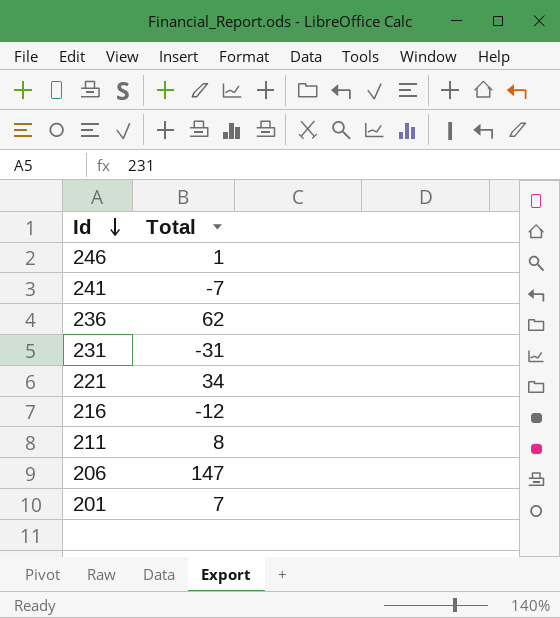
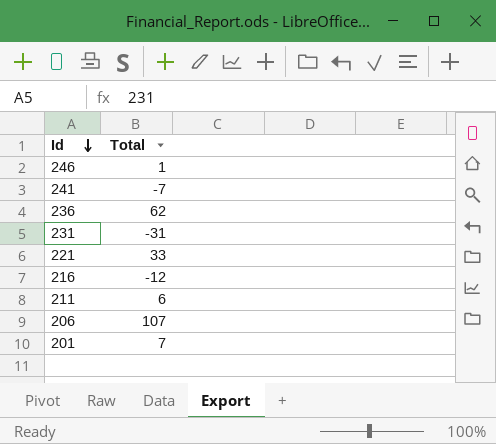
221 | Total: 34 -> 33
211 | Total: 8 -> 6
206 | Total: 147 -> 107

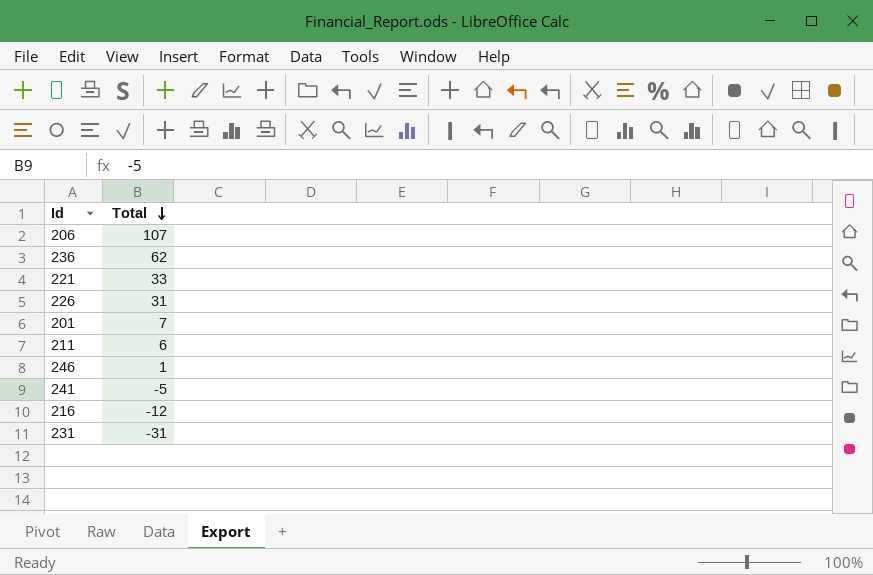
row order: Id descending -> Total descending
row 226: none -> 31
241 | Total: -7 -> -5

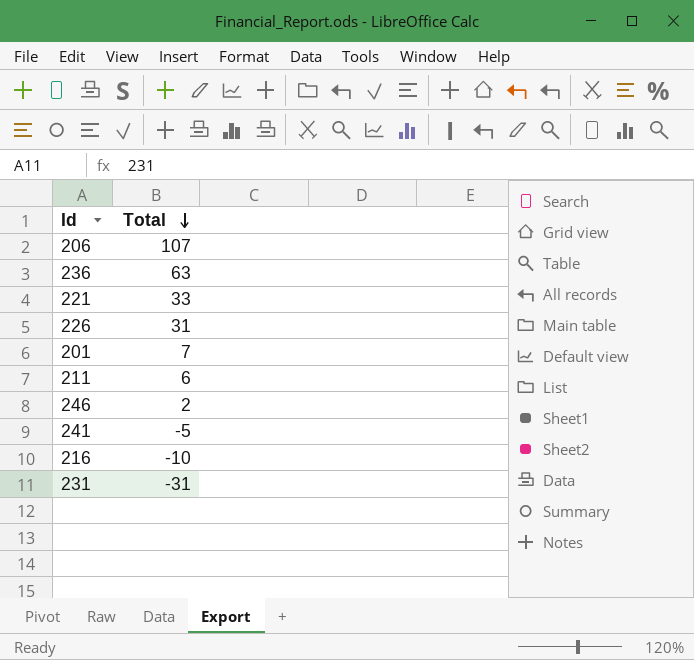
236 | Total: 62 -> 63
246 | Total: 1 -> 2
216 | Total: -12 -> -10

